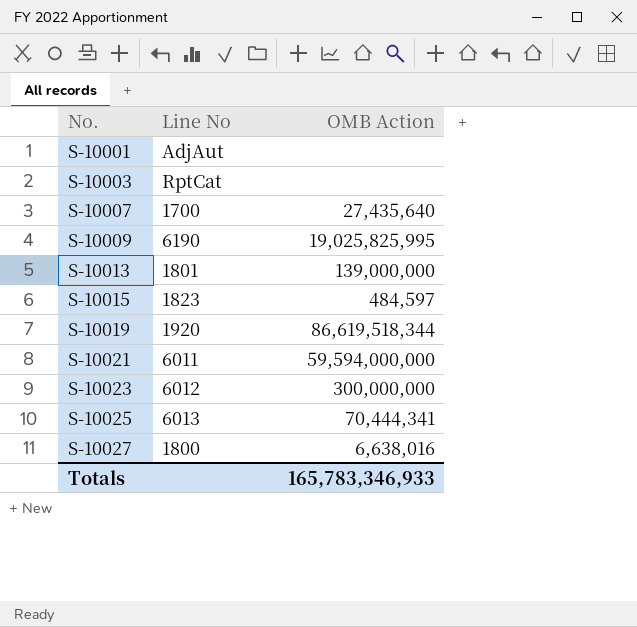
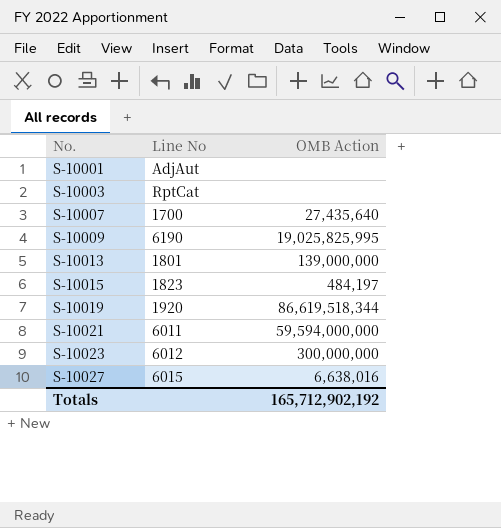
row S-10025: 6013 | 70,444,341 -> none
S-10015 | OMB Action: 484,597 -> 484,197
S-10027 | Line No: 1800 -> 6015
Totals | OMB Action: 165,783,346,933 -> 165,712,902,192

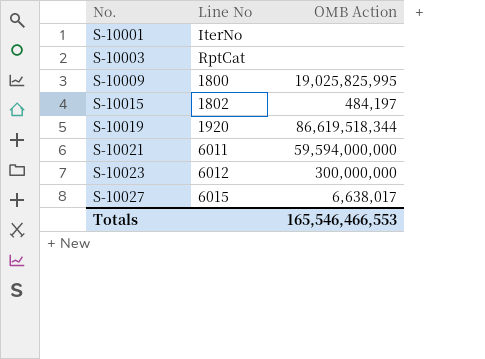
row S-10007: 1700 | 27,435,640 -> none
row S-10013: 1801 | 139,000,000 -> none
S-10001 | Line No: AdjAut -> IterNo
S-10009 | Line No: 6190 -> 1800
S-10015 | Line No: 1823 -> 1802
S-10027 | OMB Action: 6,638,016 -> 6,638,017
Totals | OMB Action: 165,712,902,192 -> 165,546,466,553

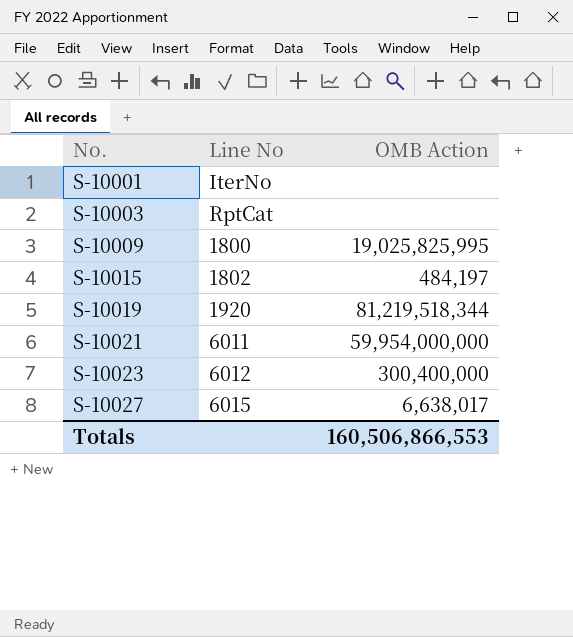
S-10019 | OMB Action: 86,619,518,344 -> 81,219,518,344
S-10021 | OMB Action: 59,594,000,000 -> 59,954,000,000
S-10023 | OMB Action: 300,000,000 -> 300,400,000
Totals | OMB Action: 165,546,466,553 -> 160,506,866,553

